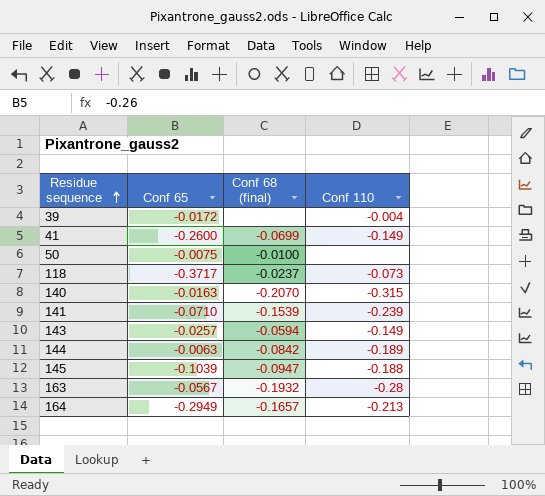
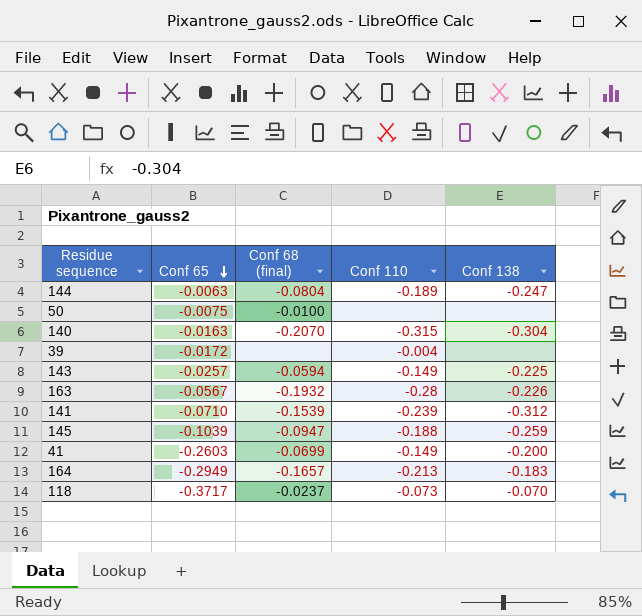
row order: Residue sequence ascending -> Conf 65 descending
column Conf 138 | position: none -> 5
144 | Conf 68 (final): -0.0842 -> -0.0804
41 | Conf 65: -0.2600 -> -0.2603

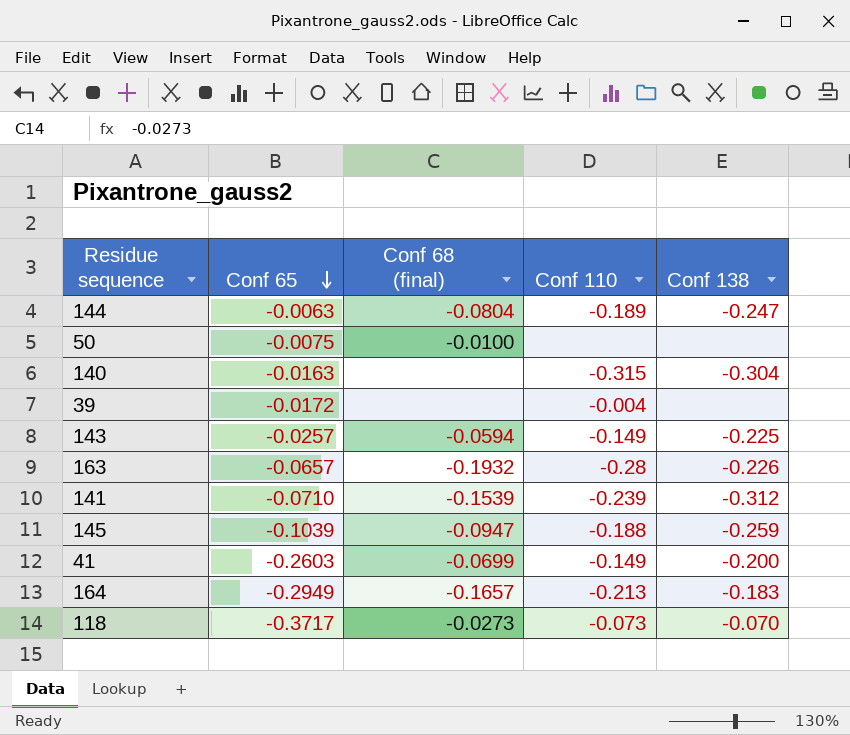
140 | Conf 68 (final): -0.2070 -> none
163 | Conf 65: -0.0567 -> -0.0657
118 | Conf 68 (final): -0.0237 -> -0.0273

